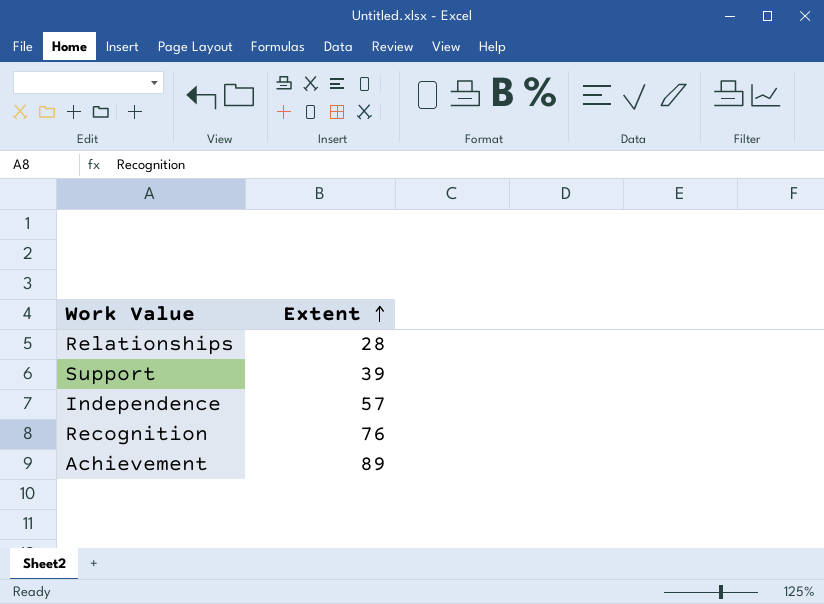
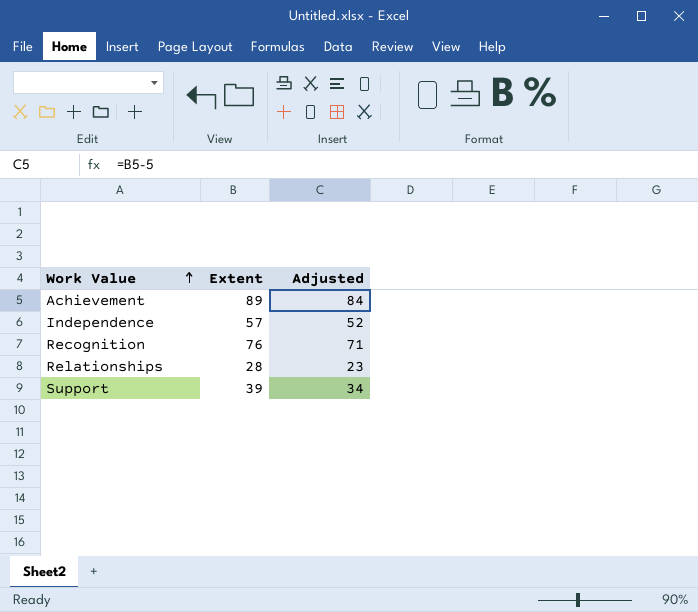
row order: Extent ascending -> Work Value ascending
column Adjusted | formula: none -> [Extent] - 5

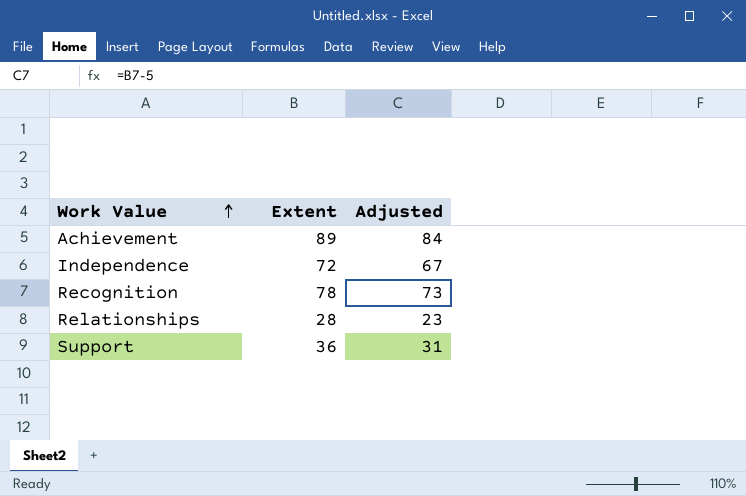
Independence | Extent: 57 -> 72
Independence | Adjusted: 52 -> 67
Recognition | Extent: 76 -> 78
Recognition | Adjusted: 71 -> 73
Support | Extent: 39 -> 36
Support | Adjusted: 34 -> 31

